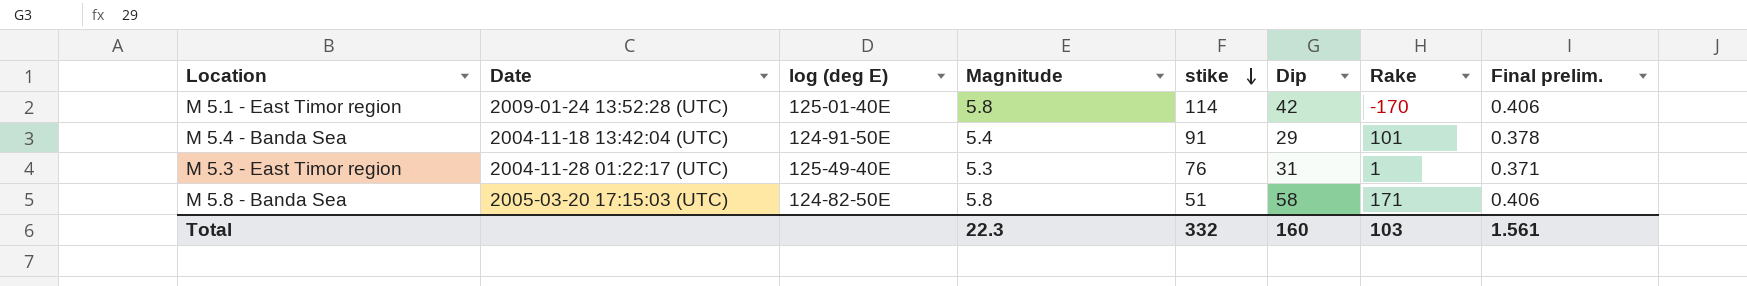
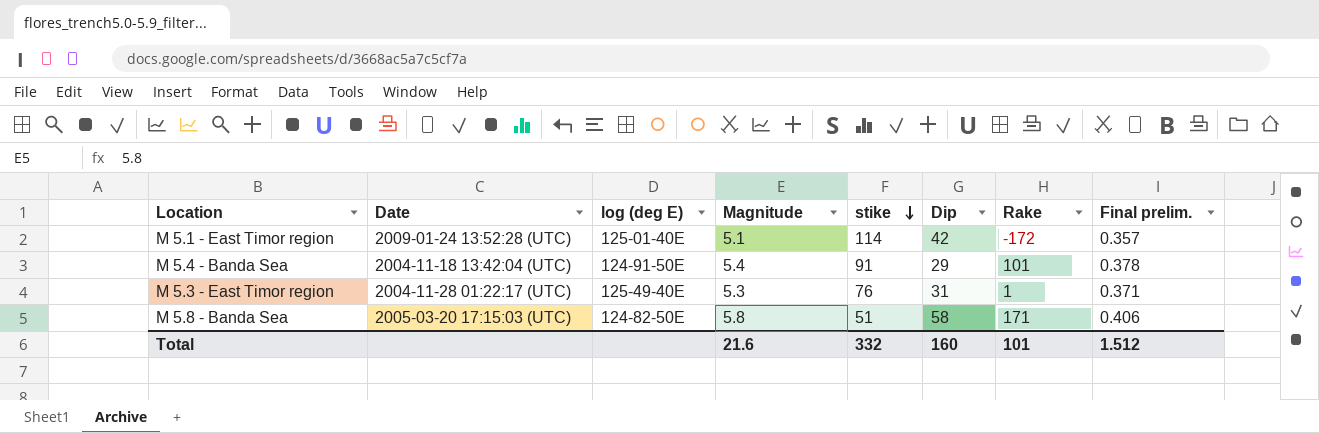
M 5.1 - East Timor region | Magnitude: 5.8 -> 5.1
M 5.1 - East Timor region | Rake: -170 -> -172
M 5.1 - East Timor region | Final prelim.: 0.406 -> 0.357
Total | Magnitude: 22.3 -> 21.6
Total | Rake: 103 -> 101
Total | Final prelim.: 1.561 -> 1.512

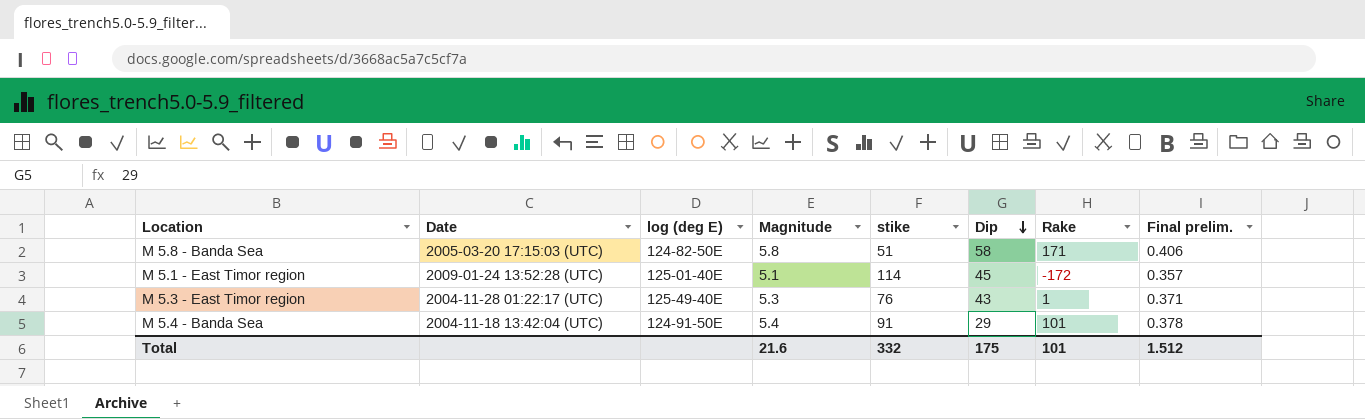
row order: stike descending -> Dip descending
M 5.1 - East Timor region | Dip: 42 -> 45
M 5.3 - East Timor region | Dip: 31 -> 43
Total | Dip: 160 -> 175

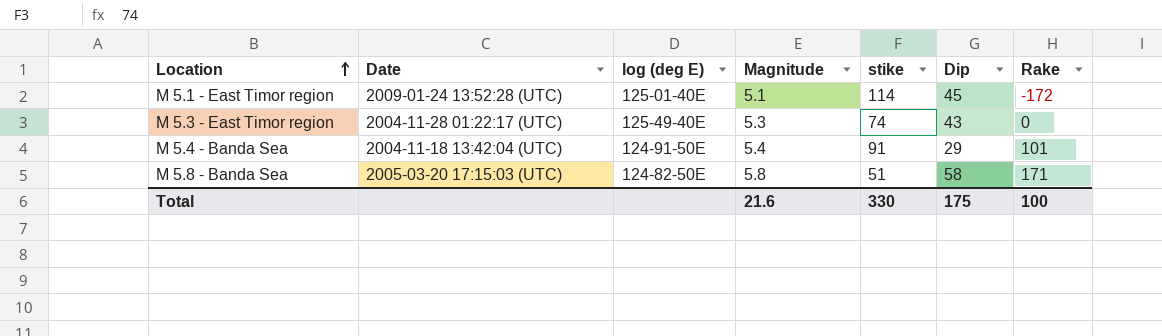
row order: Dip descending -> Location ascending
column Final prelim. | formula: [Magnitude] * 0.07 -> none
M 5.3 - East Timor region | stike: 76 -> 74
M 5.3 - East Timor region | Rake: 1 -> 0
Total | stike: 332 -> 330
Total | Rake: 101 -> 100

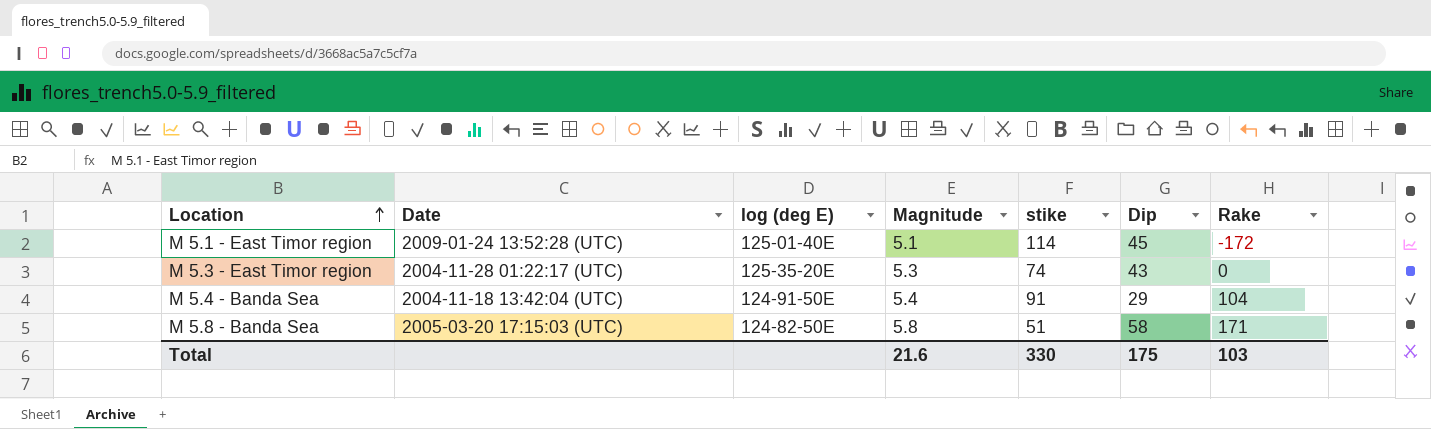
M 5.3 - East Timor region | log (deg E): 125-49-40E -> 125-35-20E
M 5.4 - Banda Sea | Rake: 101 -> 104
Total | Rake: 100 -> 103

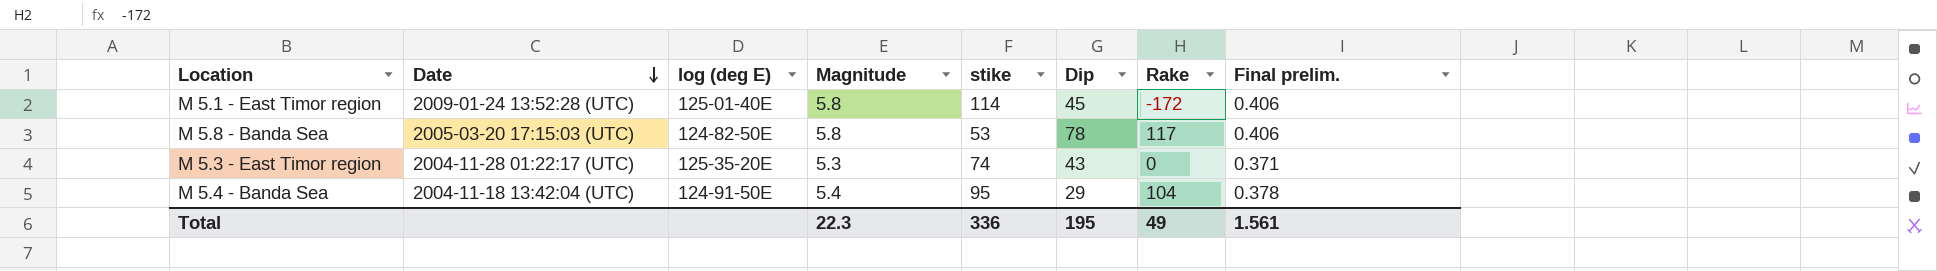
row order: Location ascending -> Date descending
column Final prelim. | formula: none -> [Magnitude] * 0.07
M 5.1 - East Timor region | Magnitude: 5.1 -> 5.8
M 5.8 - Banda Sea | stike: 51 -> 53
M 5.8 - Banda Sea | Dip: 58 -> 78
M 5.8 - Banda Sea | Rake: 171 -> 117
M 5.4 - Banda Sea | stike: 91 -> 95
Total | Magnitude: 21.6 -> 22.3
Total | stike: 330 -> 336
Total | Dip: 175 -> 195
Total | Rake: 103 -> 49

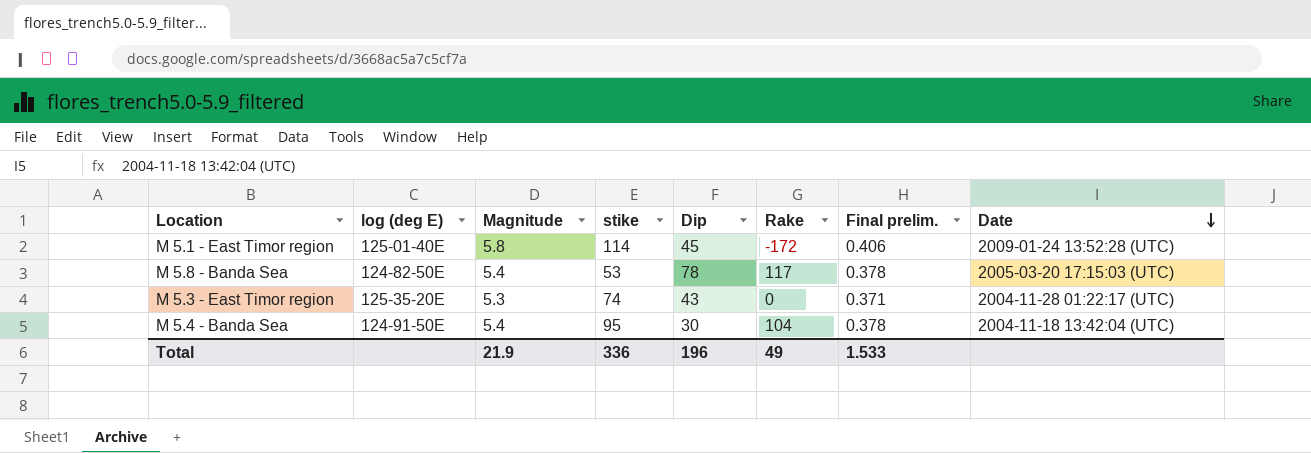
column Date | position: 2 -> 8
M 5.8 - Banda Sea | Magnitude: 5.8 -> 5.4
M 5.8 - Banda Sea | Final prelim.: 0.406 -> 0.378
M 5.4 - Banda Sea | Dip: 29 -> 30
Total | Magnitude: 22.3 -> 21.9
Total | Dip: 195 -> 196
Total | Final prelim.: 1.561 -> 1.533

